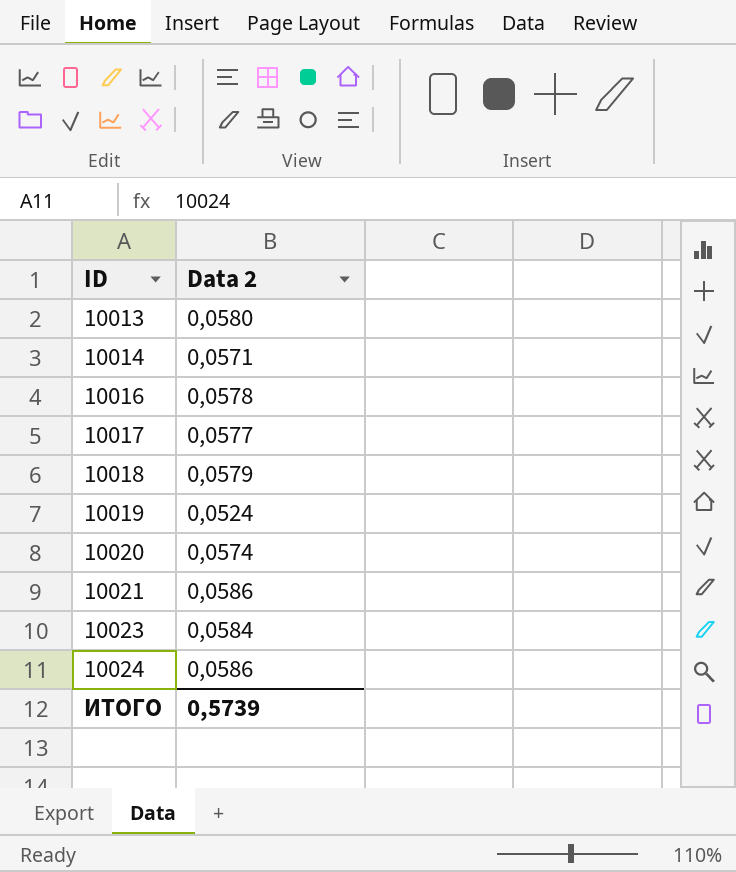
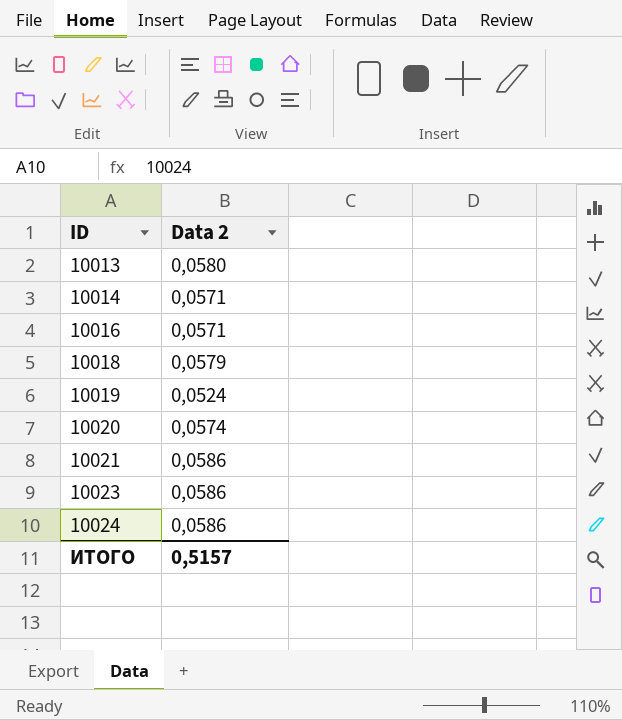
row 10017: 0,0577 -> none
10016 | Data 2: 0,0578 -> 0,0571
10023 | Data 2: 0,0584 -> 0,0586
ИТОГО | Data 2: 0,5739 -> 0,5157

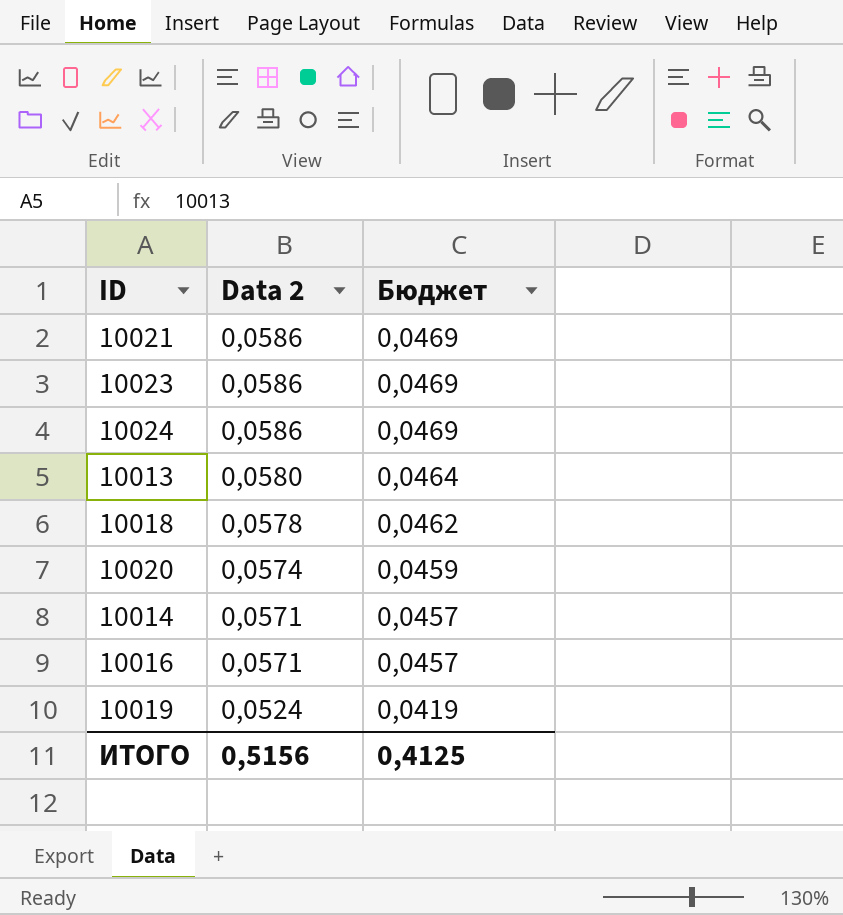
row order: ID ascending -> Data 2 descending
column Бюджет | formula: none -> [Data 2] * 0,8
10018 | Data 2: 0,0579 -> 0,0578
ИТОГО | Data 2: 0,5157 -> 0,5156

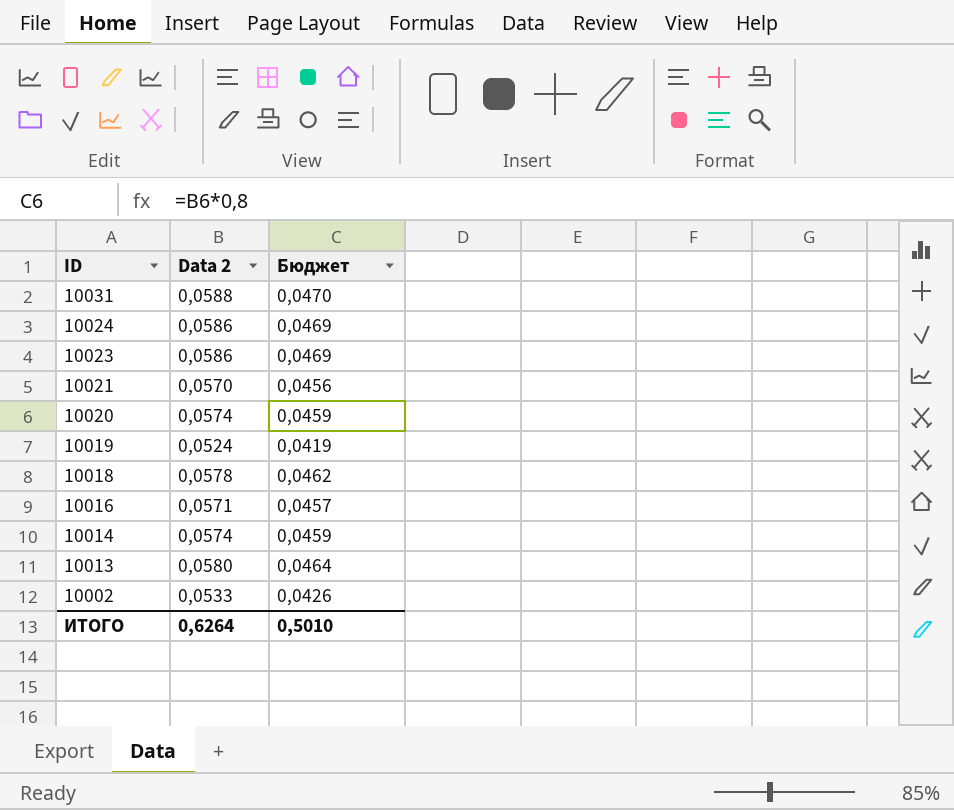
row order: Data 2 descending -> ID descending
row 10031: none -> 0,0588 | 0,0470
10021 | Data 2: 0,0586 -> 0,0570
10021 | Бюджет: 0,0469 -> 0,0456
10014 | Data 2: 0,0571 -> 0,0574
10014 | Бюджет: 0,0457 -> 0,0459
row 10002: none -> 0,0533 | 0,0426
ИТОГО | Data 2: 0,5156 -> 0,6264
ИТОГО | Бюджет: 0,4125 -> 0,5010

